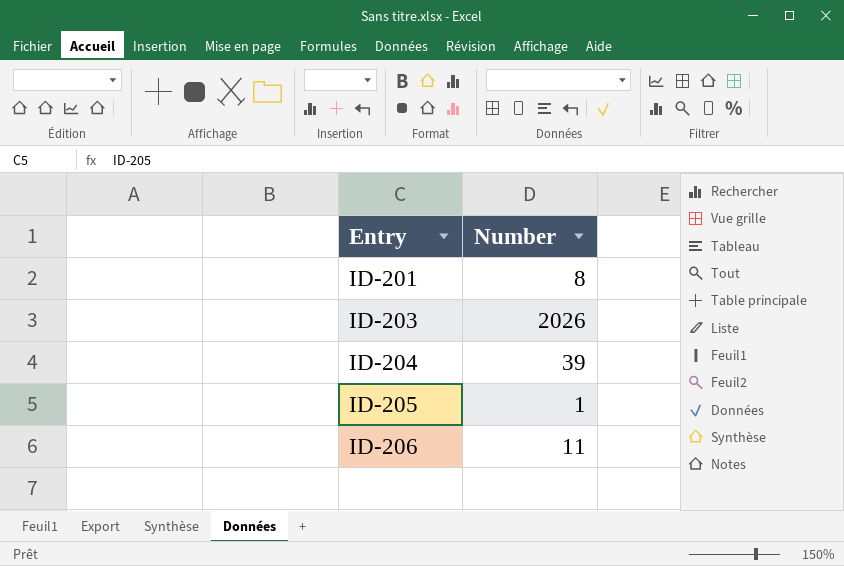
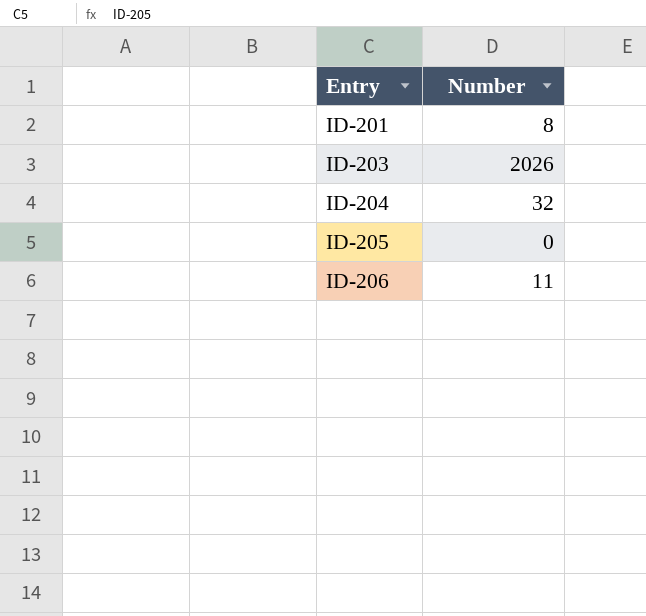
ID-204 | Number: 39 -> 32
ID-205 | Number: 1 -> 0

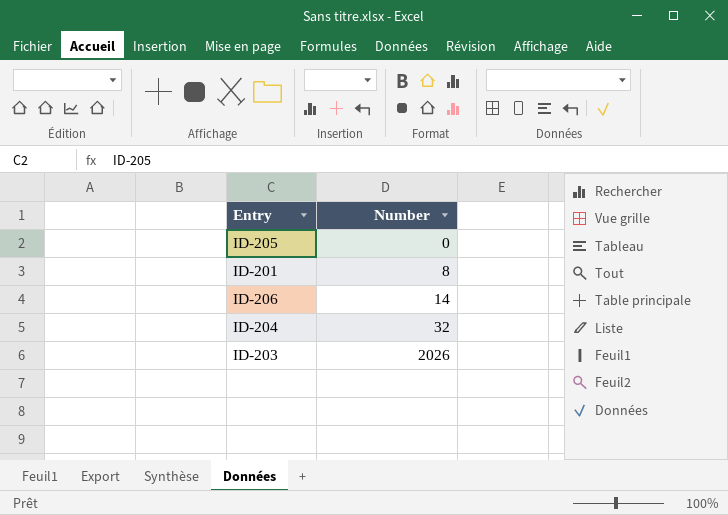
row order: Entry ascending -> Number ascending
ID-206 | Number: 11 -> 14

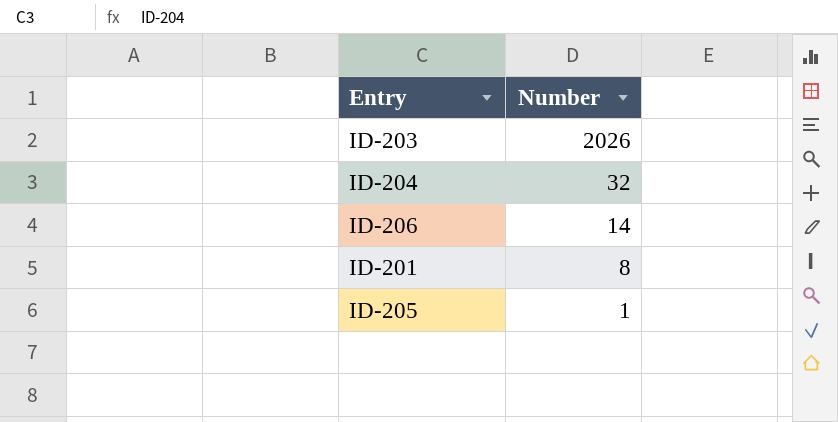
row order: Number ascending -> Number descending
ID-205 | Number: 0 -> 1

